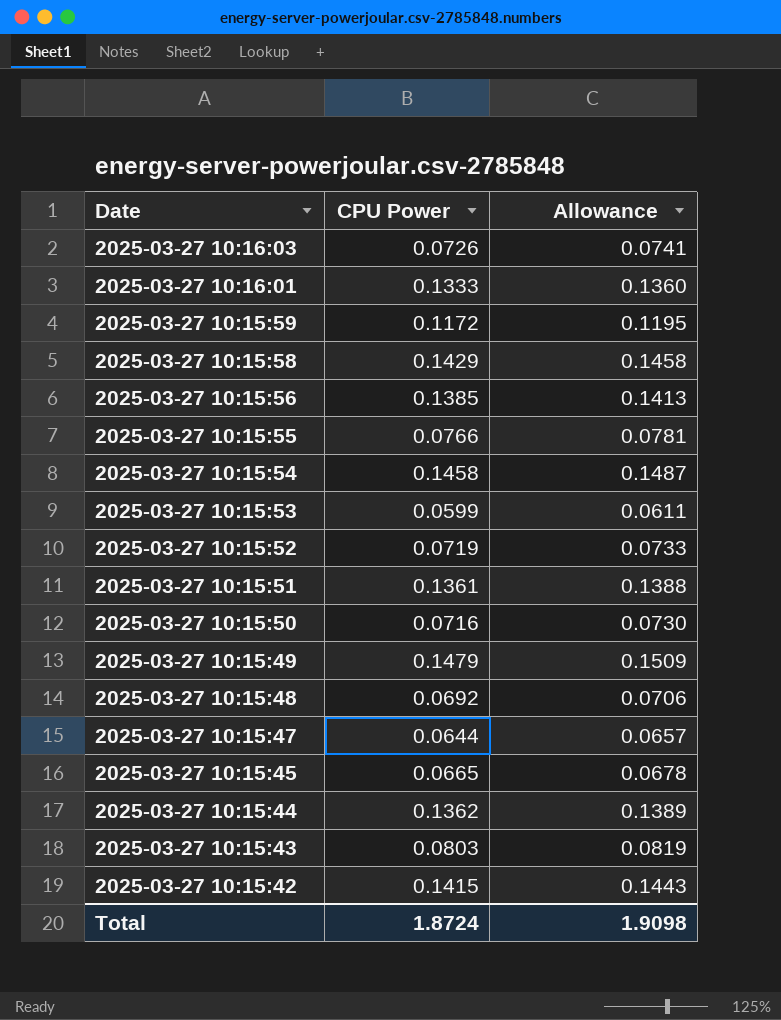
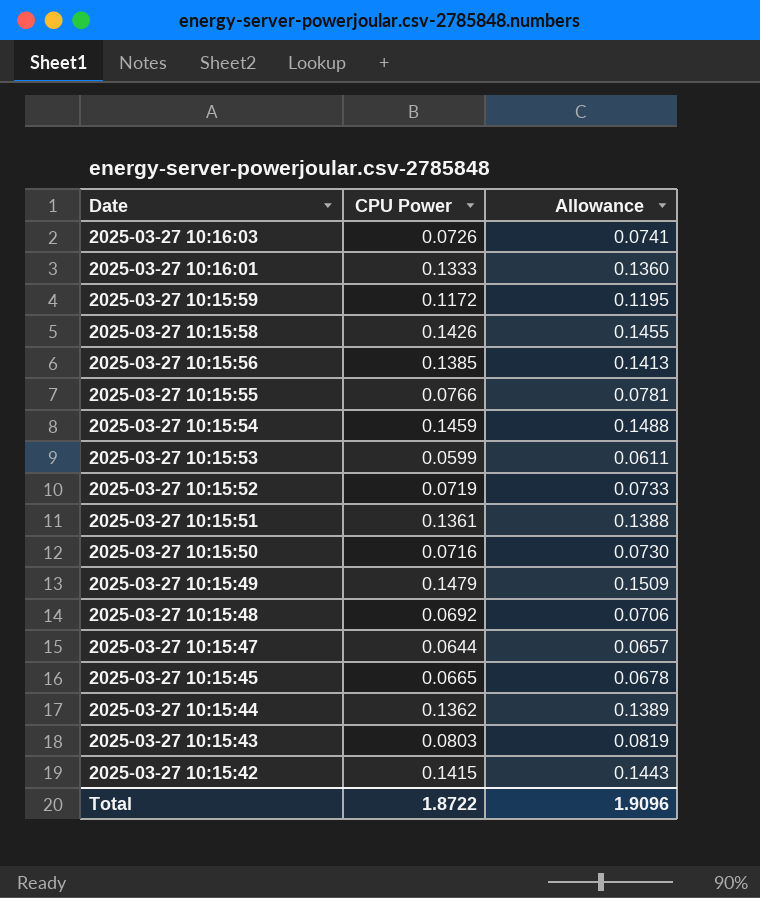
2025-03-27 10:15:58 | CPU Power: 0.1429 -> 0.1426
2025-03-27 10:15:58 | Allowance: 0.1458 -> 0.1455
2025-03-27 10:15:54 | CPU Power: 0.1458 -> 0.1459
2025-03-27 10:15:54 | Allowance: 0.1487 -> 0.1488
Total | CPU Power: 1.8724 -> 1.8722
Total | Allowance: 1.9098 -> 1.9096

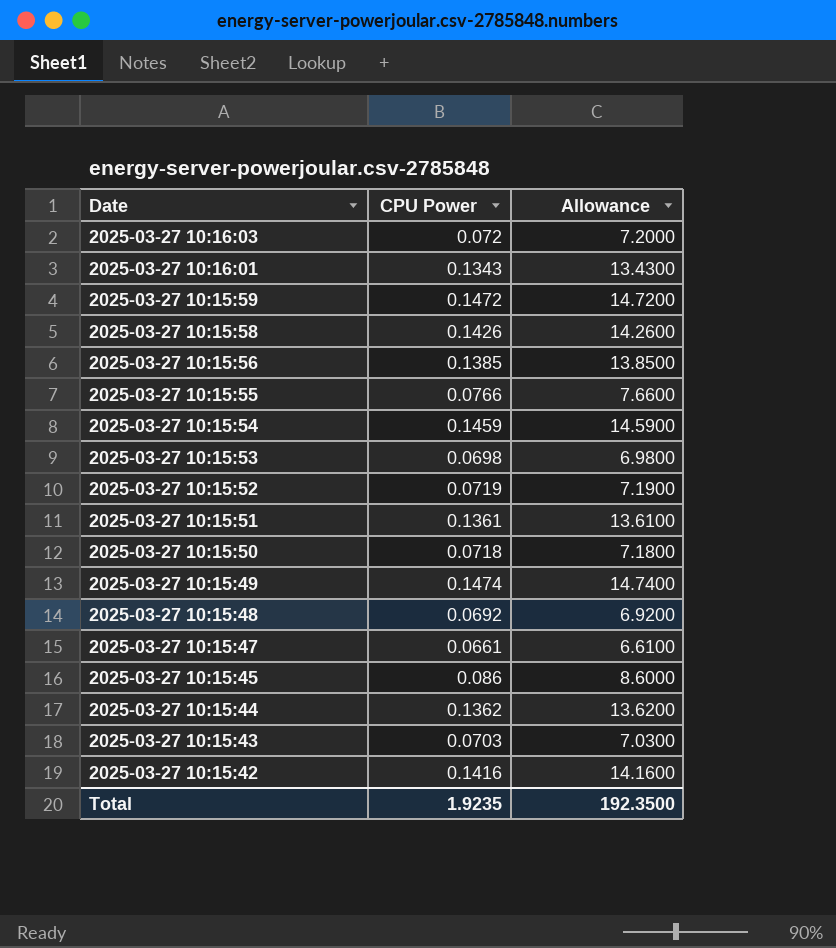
column Allowance | formula: [CPU Power] * 1.02 -> [CPU Power] * 100
2025-03-27 10:16:03 | CPU Power: 0.0726 -> 0.072
2025-03-27 10:16:01 | CPU Power: 0.1333 -> 0.1343
2025-03-27 10:15:59 | CPU Power: 0.1172 -> 0.1472
2025-03-27 10:15:53 | CPU Power: 0.0599 -> 0.0698
2025-03-27 10:15:50 | CPU Power: 0.0716 -> 0.0718
2025-03-27 10:15:49 | CPU Power: 0.1479 -> 0.1474
2025-03-27 10:15:47 | CPU Power: 0.0644 -> 0.0661
2025-03-27 10:15:45 | CPU Power: 0.0665 -> 0.086
2025-03-27 10:15:43 | CPU Power: 0.0803 -> 0.0703
2025-03-27 10:15:42 | CPU Power: 0.1415 -> 0.1416
Total | CPU Power: 1.8722 -> 1.9235
Total | Allowance: 1.9096 -> 192.3500

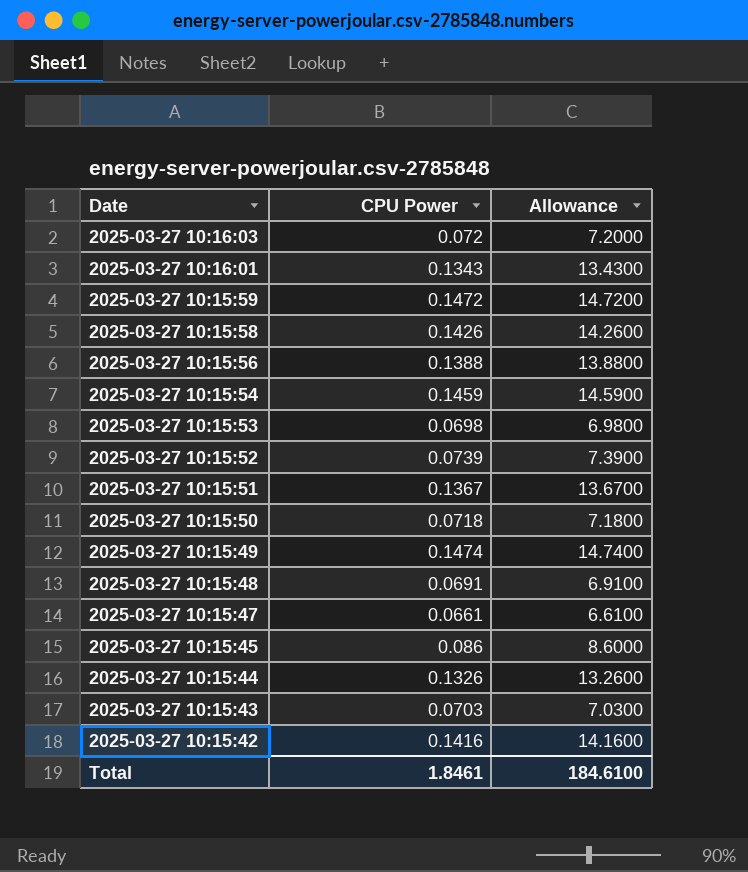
row 2025-03-27 10:15:55: 0.0766 | 7.6600 -> none
2025-03-27 10:15:56 | CPU Power: 0.1385 -> 0.1388
2025-03-27 10:15:56 | Allowance: 13.8500 -> 13.8800
2025-03-27 10:15:52 | CPU Power: 0.0719 -> 0.0739
2025-03-27 10:15:52 | Allowance: 7.1900 -> 7.3900
2025-03-27 10:15:51 | CPU Power: 0.1361 -> 0.1367
2025-03-27 10:15:51 | Allowance: 13.6100 -> 13.6700
2025-03-27 10:15:48 | CPU Power: 0.0692 -> 0.0691
2025-03-27 10:15:48 | Allowance: 6.9200 -> 6.9100
2025-03-27 10:15:44 | CPU Power: 0.1362 -> 0.1326
2025-03-27 10:15:44 | Allowance: 13.6200 -> 13.2600
Total | CPU Power: 1.9235 -> 1.8461
Total | Allowance: 192.3500 -> 184.6100

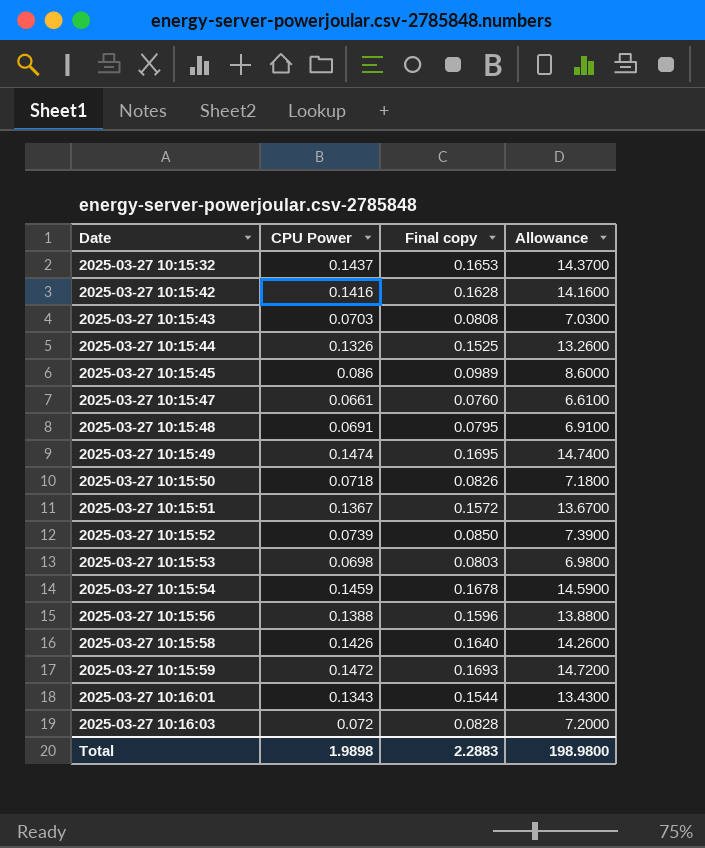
row order: Date descending -> Date ascending
column Final copy | formula: none -> [CPU Power] * 1.15
row 2025-03-27 10:15:32: none -> 0.1437 | 0.1653 | 14.3700
Total | CPU Power: 1.8461 -> 1.9898
Total | Allowance: 184.6100 -> 198.9800

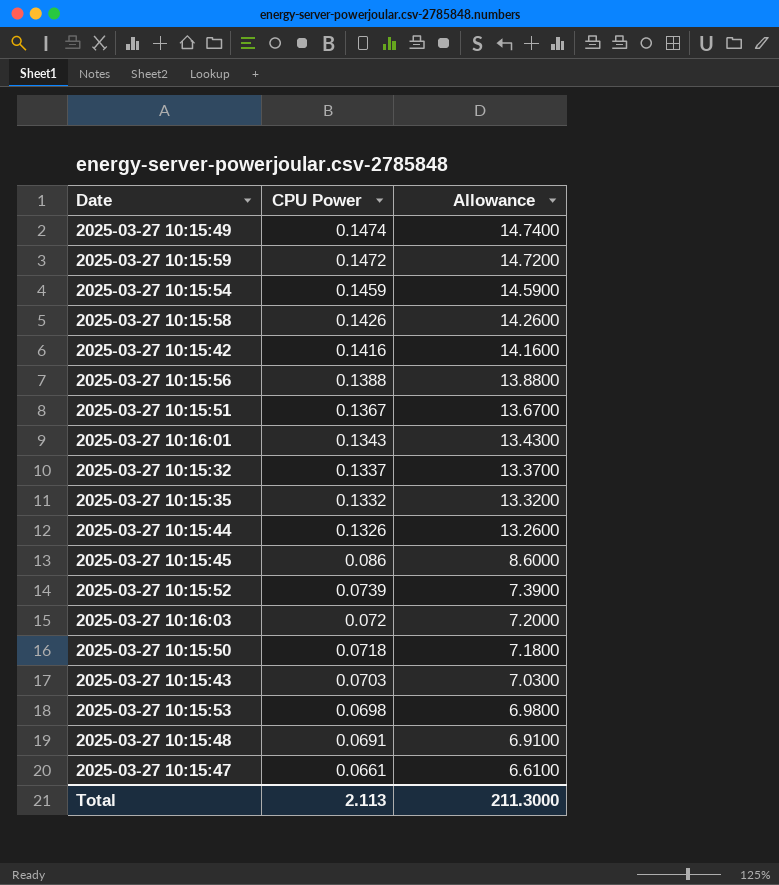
row order: Date ascending -> CPU Power descending
column Final copy | formula: [CPU Power] * 1.15 -> none
2025-03-27 10:15:32 | CPU Power: 0.1437 -> 0.1337
2025-03-27 10:15:32 | Allowance: 14.3700 -> 13.3700
row 2025-03-27 10:15:35: none -> 0.1332 | 13.3200
Total | CPU Power: 1.9898 -> 2.113
Total | Allowance: 198.9800 -> 211.3000

